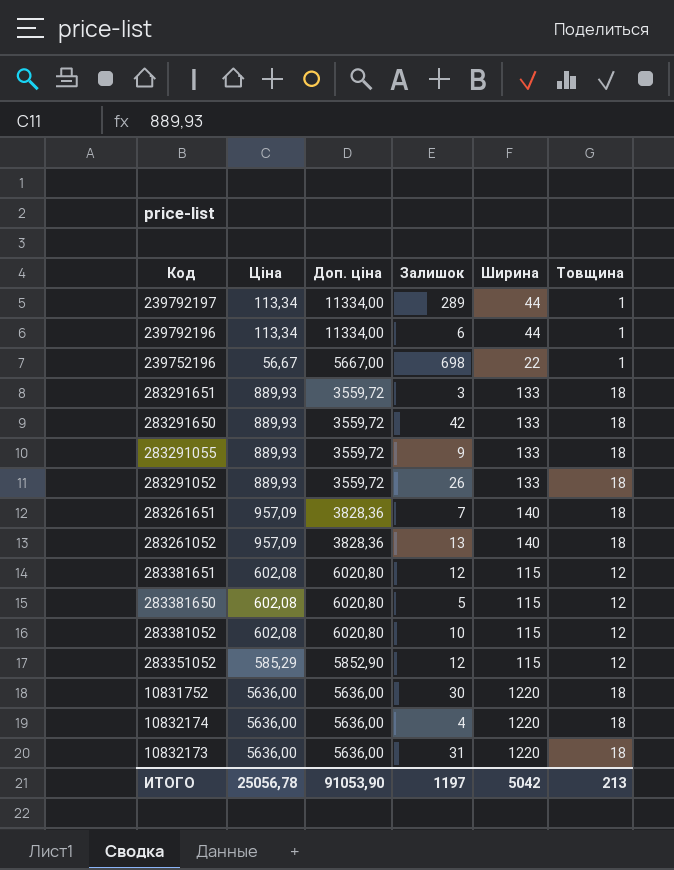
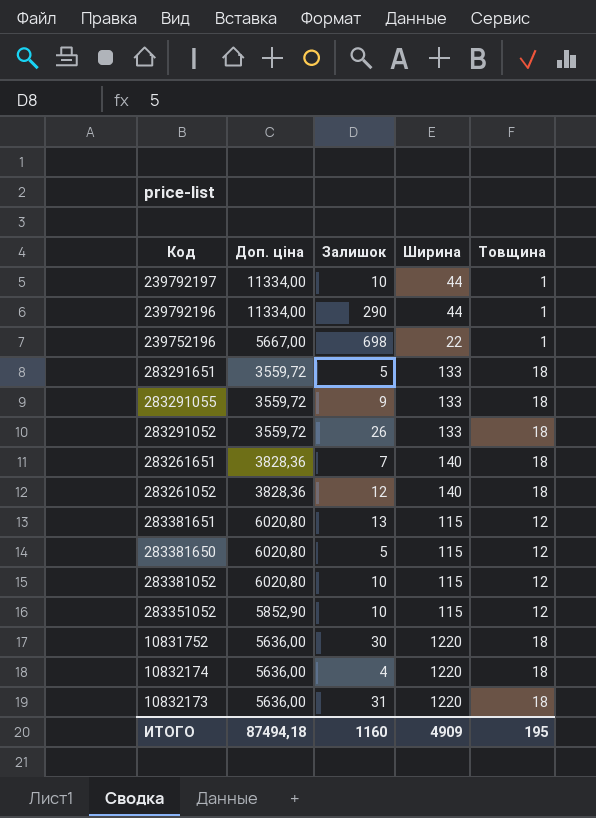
column Ціна | position: 2 -> none
row 283291650: 889,93 | 3559,72 | 42 | 133 | 18 -> none
239792197 | Залишок: 289 -> 10
239792196 | Залишок: 6 -> 290
283291651 | Залишок: 3 -> 5
283261052 | Залишок: 13 -> 12
283381651 | Залишок: 12 -> 13
283351052 | Залишок: 12 -> 10
ИТОГО | Доп. ціна: 91053,90 -> 87494,18
ИТОГО | Залишок: 1197 -> 1160
ИТОГО | Ширина: 5042 -> 4909
ИТОГО | Товщина: 213 -> 195

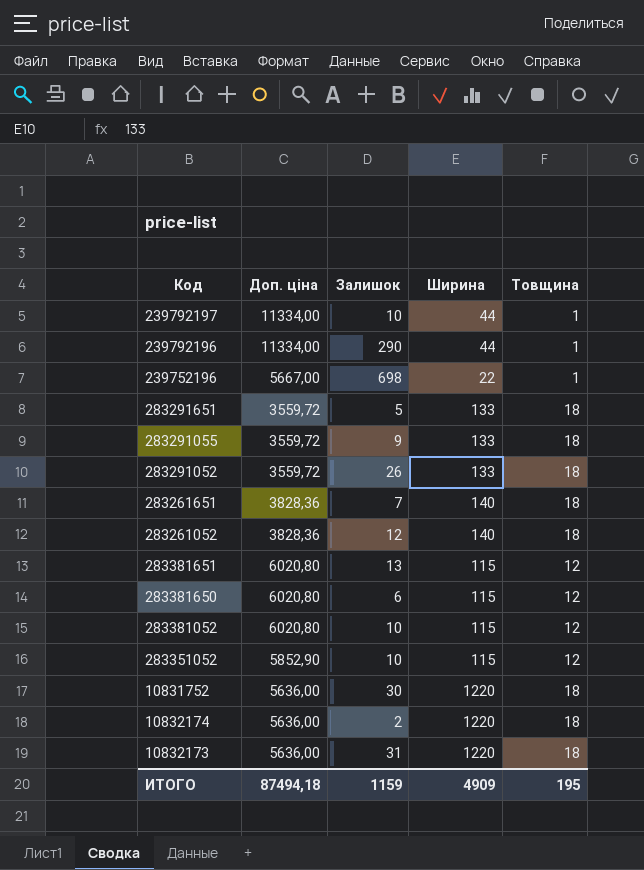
283381650 | Залишок: 5 -> 6
10832174 | Залишок: 4 -> 2
ИТОГО | Залишок: 1160 -> 1159

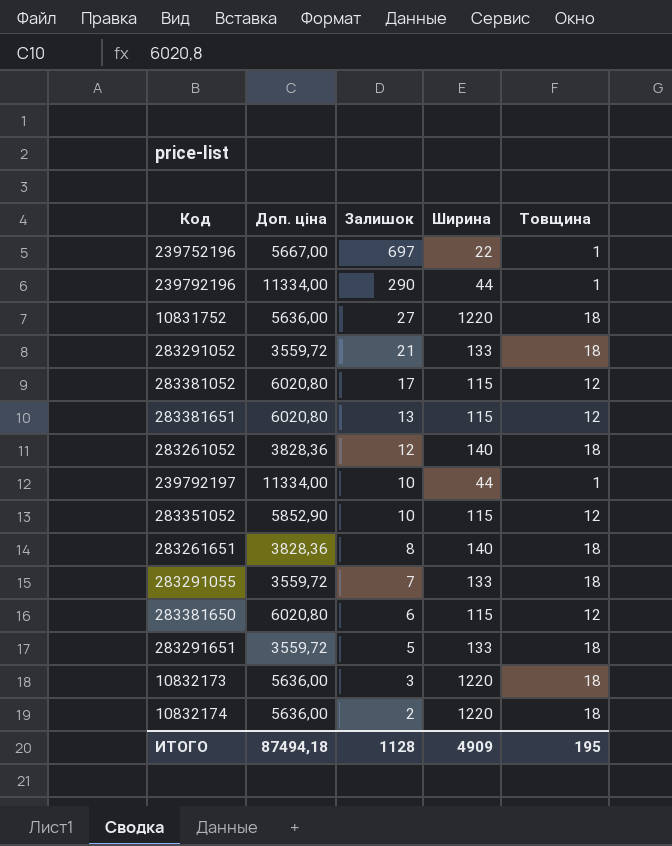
row order: none -> Залишок descending
239752196 | Залишок: 698 -> 697
10831752 | Залишок: 30 -> 27
283291052 | Залишок: 26 -> 21
283381052 | Залишок: 10 -> 17
283261651 | Залишок: 7 -> 8
283291055 | Залишок: 9 -> 7
10832173 | Залишок: 31 -> 3
ИТОГО | Залишок: 1159 -> 1128

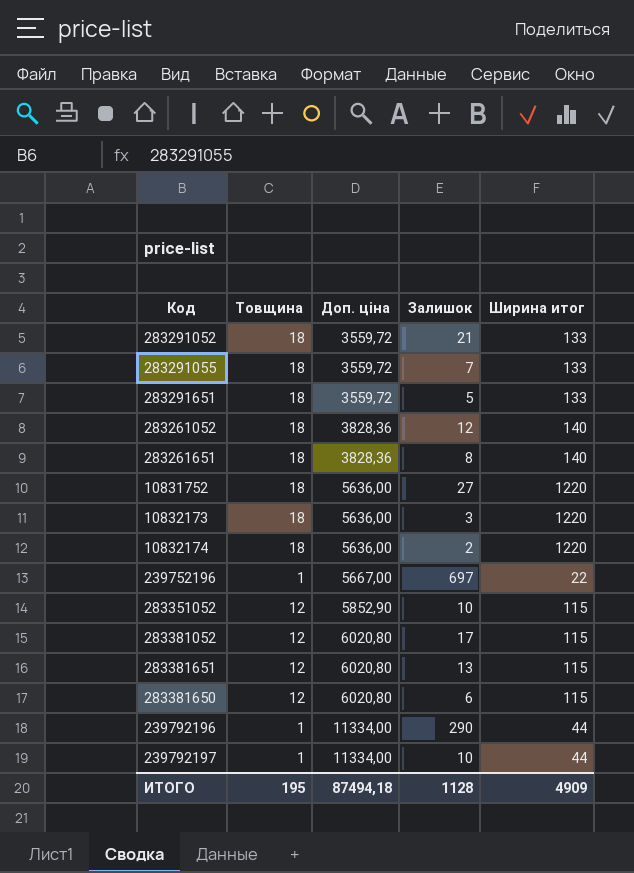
row order: Залишок descending -> Доп. ціна ascending
column Товщина | position: 5 -> 2
column name: Ширина -> Ширина итог

